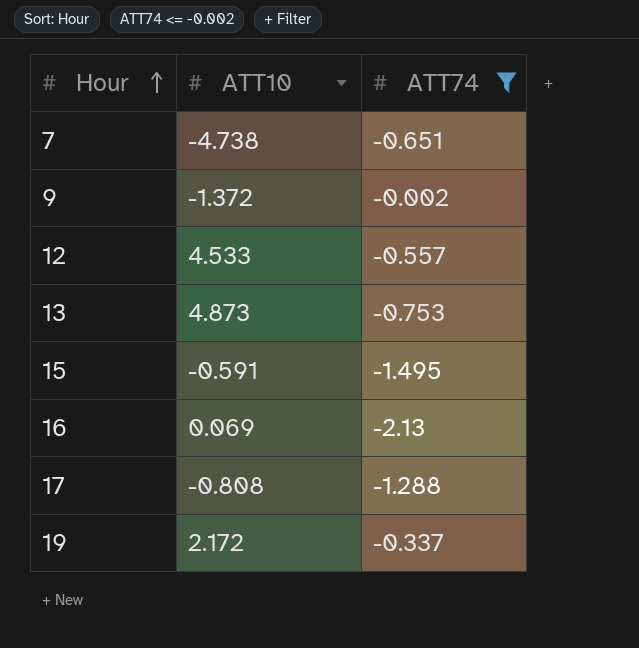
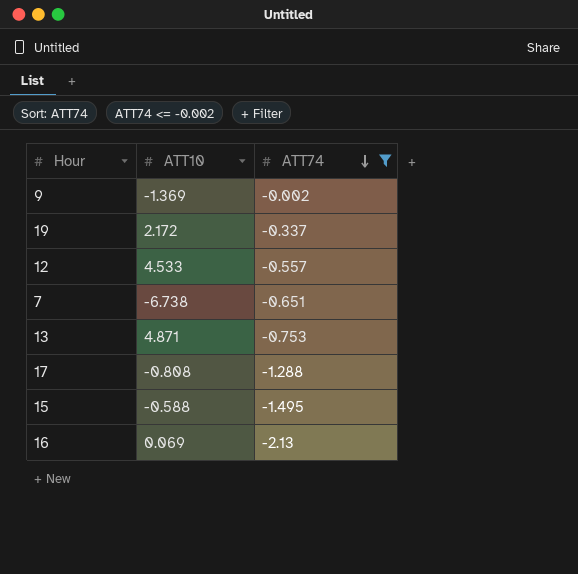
row order: Hour ascending -> ATT74 descending
9 | ATT10: -1.372 -> -1.369
7 | ATT10: -4.738 -> -6.738
13 | ATT10: 4.873 -> 4.871
15 | ATT10: -0.591 -> -0.588

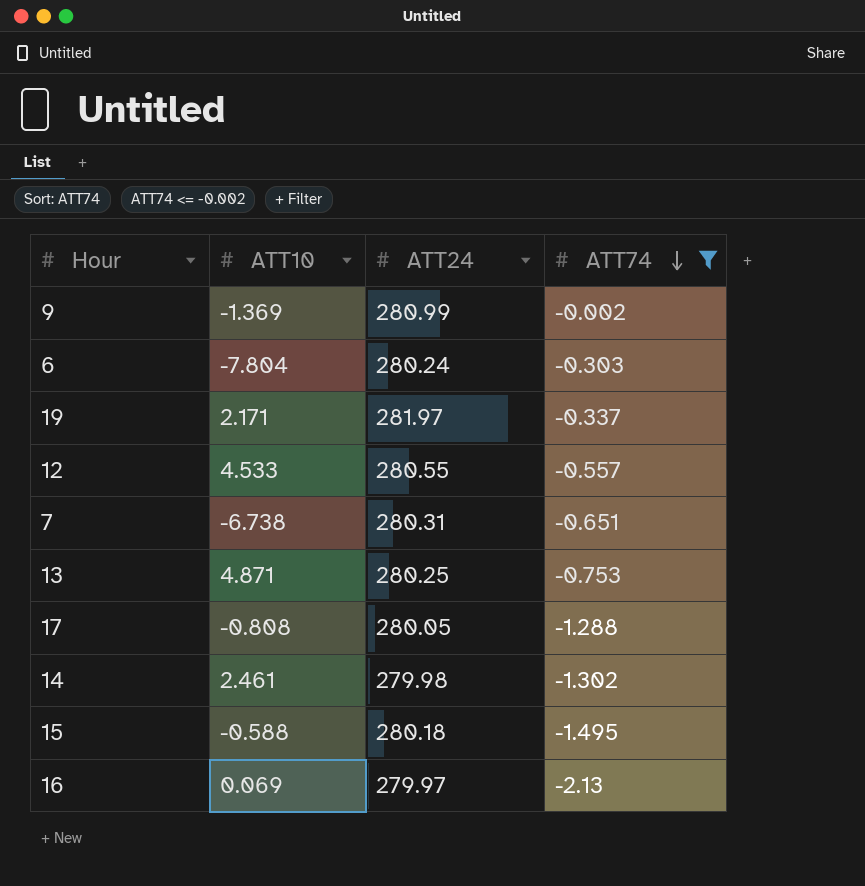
column ATT24 | position: none -> 3
row 6: none -> -7.804 | 280.24 | -0.303
19 | ATT10: 2.172 -> 2.171
row 14: none -> 2.461 | 279.98 | -1.302

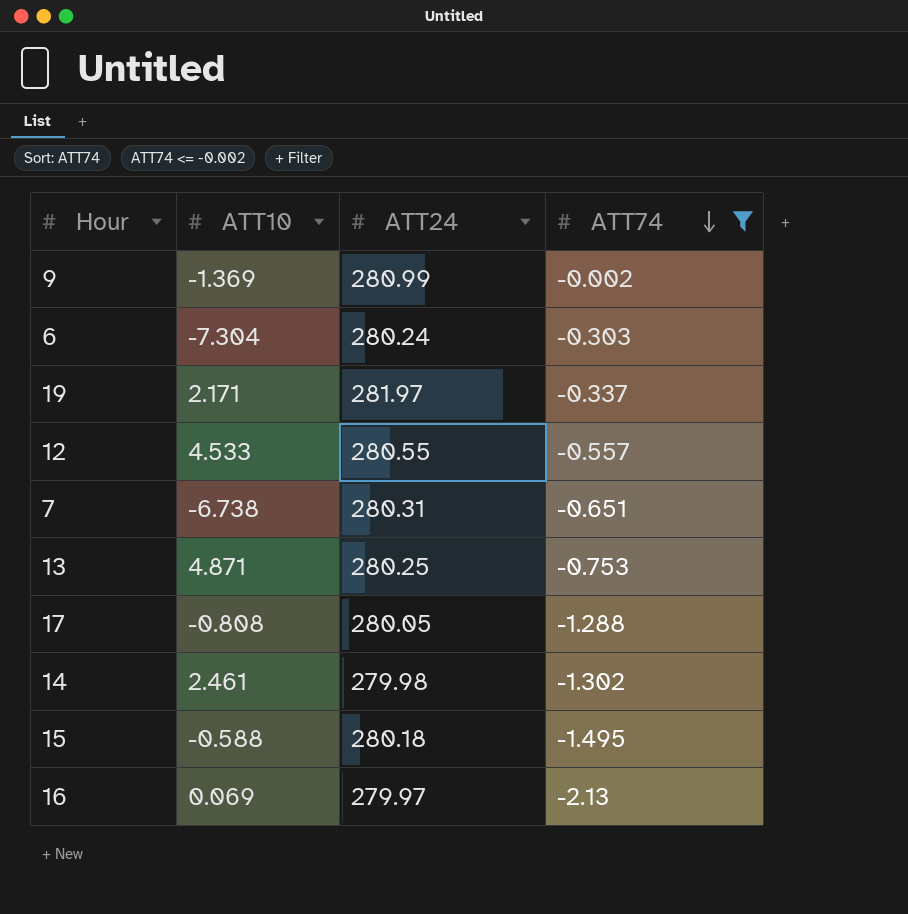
6 | ATT10: -7.804 -> -7.304

